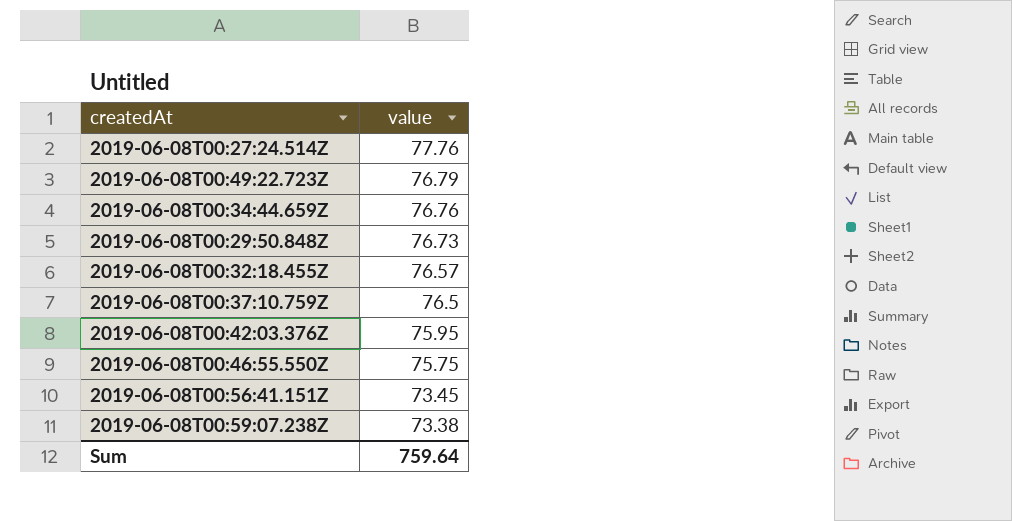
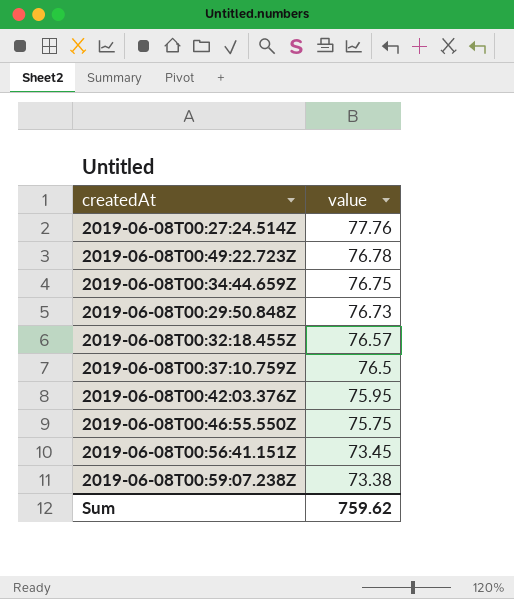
2019-06-08T00:49:22.723Z | value: 76.79 -> 76.78
2019-06-08T00:34:44.659Z | value: 76.76 -> 76.75
Sum | value: 759.64 -> 759.62

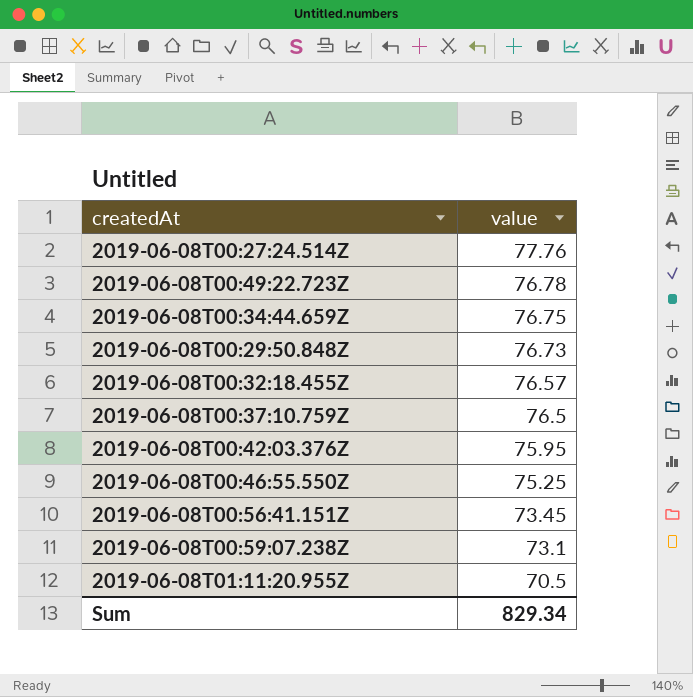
2019-06-08T00:46:55.550Z | value: 75.75 -> 75.25
2019-06-08T00:59:07.238Z | value: 73.38 -> 73.1
row 2019-06-08T01:11:20.955Z: none -> 70.5
Sum | value: 759.62 -> 829.34

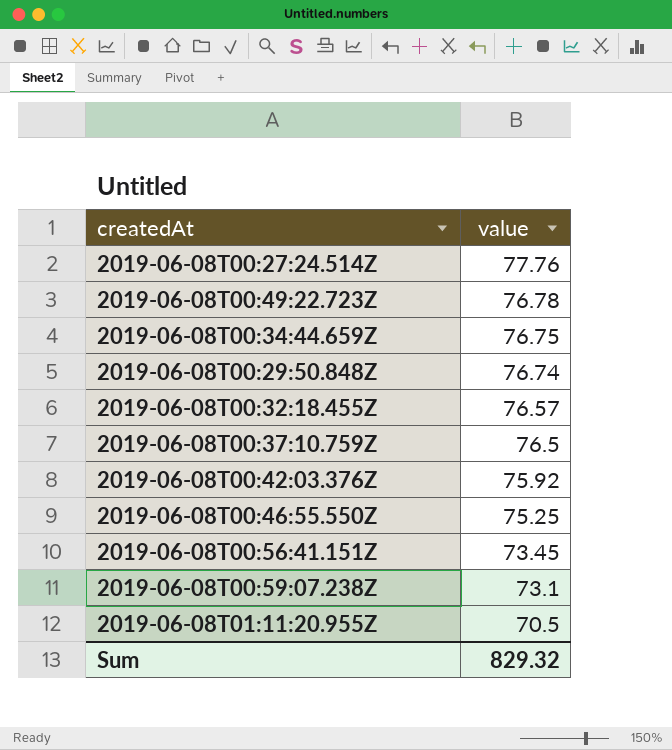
2019-06-08T00:29:50.848Z | value: 76.73 -> 76.74
2019-06-08T00:42:03.376Z | value: 75.95 -> 75.92
Sum | value: 829.34 -> 829.32

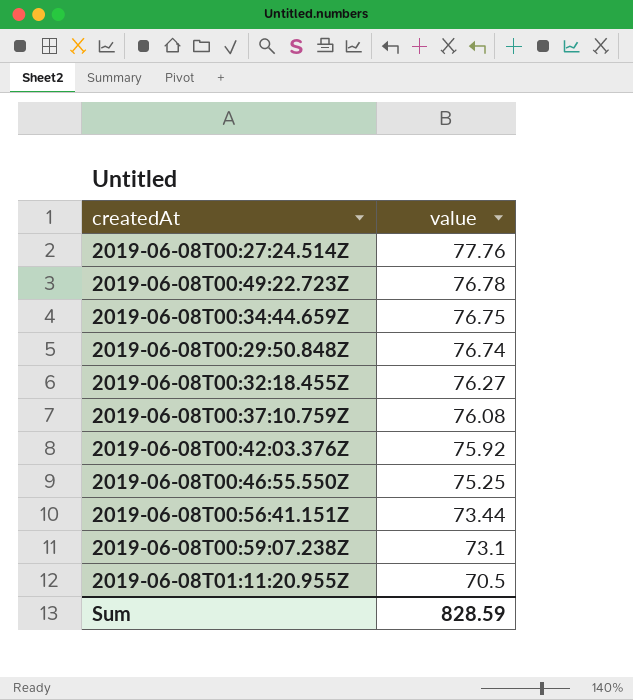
2019-06-08T00:32:18.455Z | value: 76.57 -> 76.27
2019-06-08T00:37:10.759Z | value: 76.5 -> 76.08
2019-06-08T00:56:41.151Z | value: 73.45 -> 73.44
Sum | value: 829.32 -> 828.59

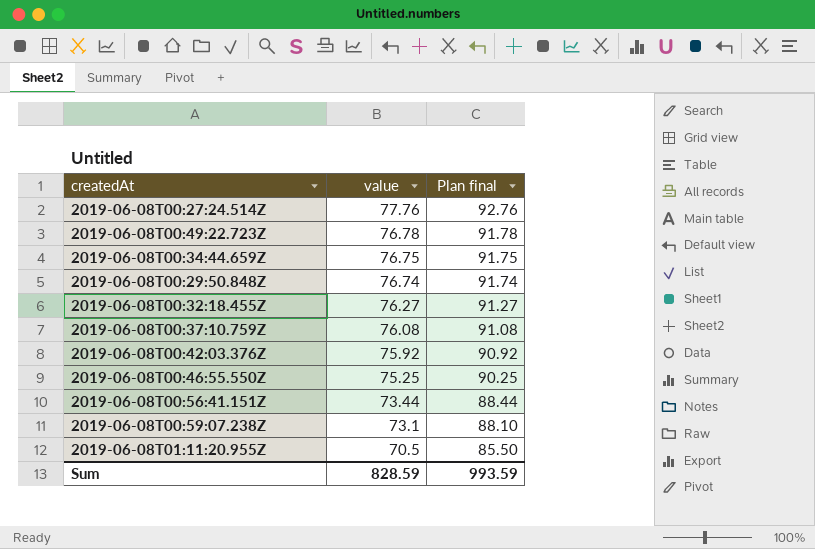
column Plan final | formula: none -> [value] + 15

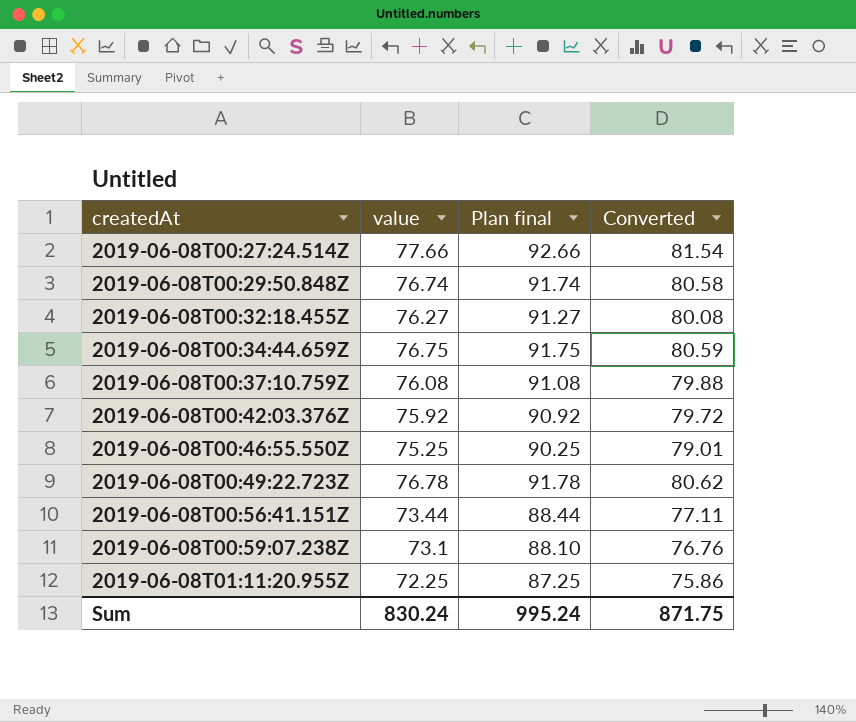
row order: value descending -> createdAt ascending
column Converted | formula: none -> [value] * 1.05
2019-06-08T00:27:24.514Z | value: 77.76 -> 77.66
2019-06-08T00:27:24.514Z | Plan final: 92.76 -> 92.66
2019-06-08T01:11:20.955Z | value: 70.5 -> 72.25
2019-06-08T01:11:20.955Z | Plan final: 85.50 -> 87.25
Sum | value: 828.59 -> 830.24
Sum | Plan final: 993.59 -> 995.24

